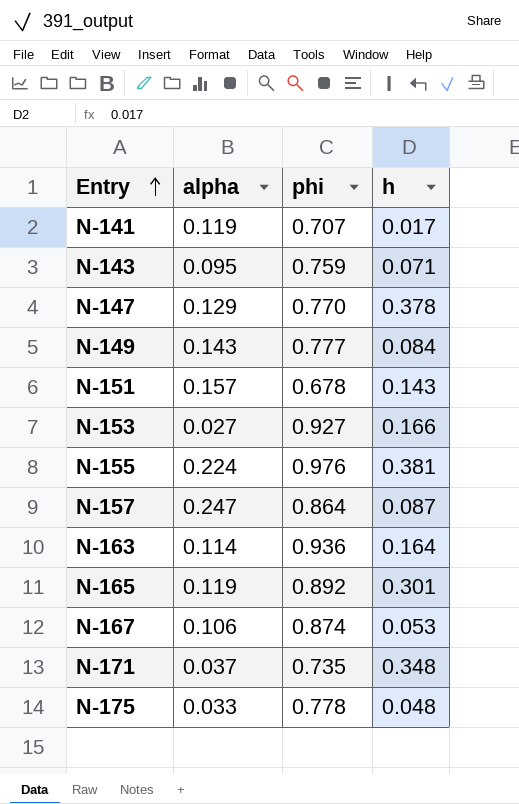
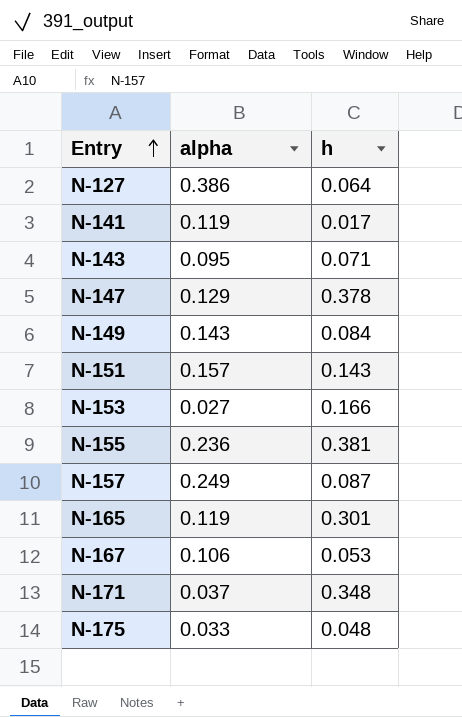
column phi | position: 3 -> none
row N-163: 0.114 | 0.936 | 0.164 -> none
row N-127: none -> 0.386 | 0.064
N-155 | alpha: 0.224 -> 0.236
N-157 | alpha: 0.247 -> 0.249

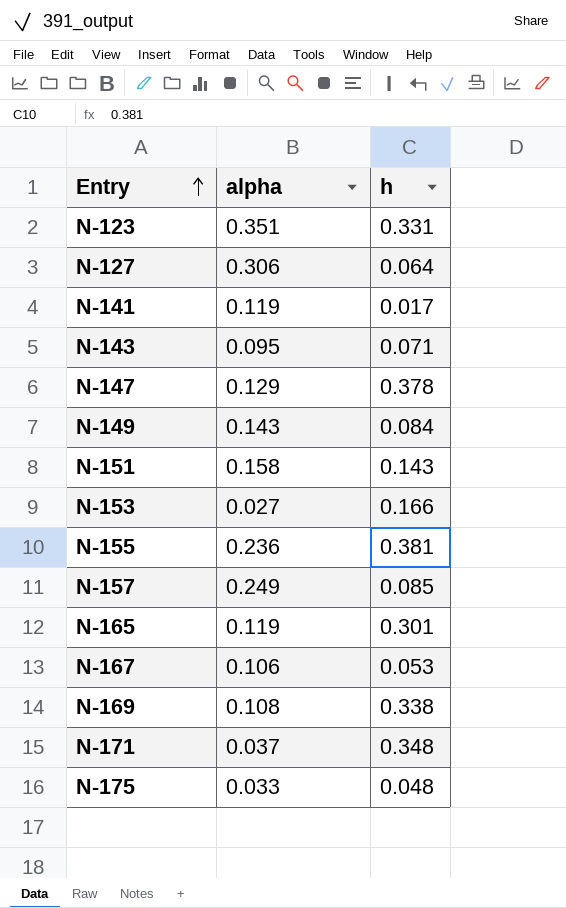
row N-123: none -> 0.351 | 0.331
N-127 | alpha: 0.386 -> 0.306
N-151 | alpha: 0.157 -> 0.158
N-157 | h: 0.087 -> 0.085
row N-169: none -> 0.108 | 0.338

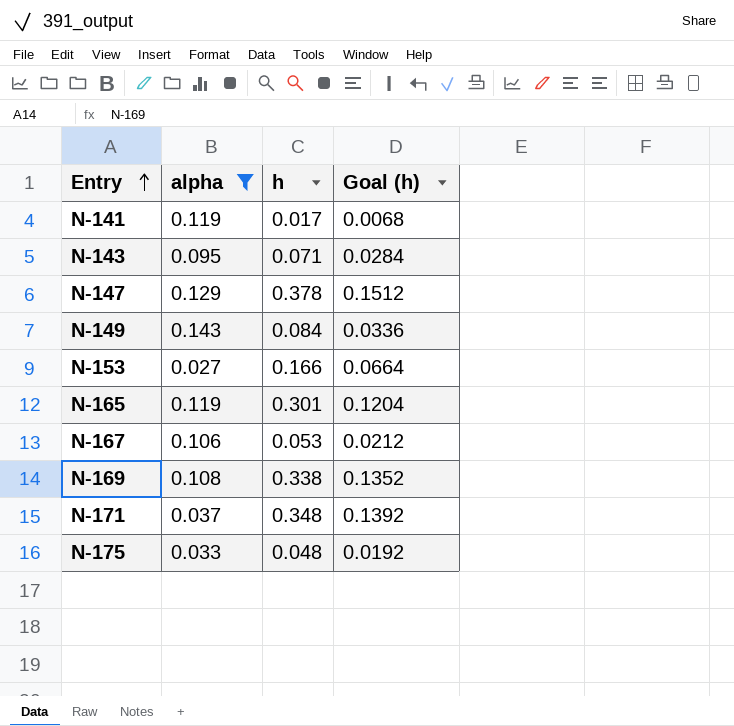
filter: none -> alpha <= 0.143
column Goal (h) | formula: none -> [h] * 0.4

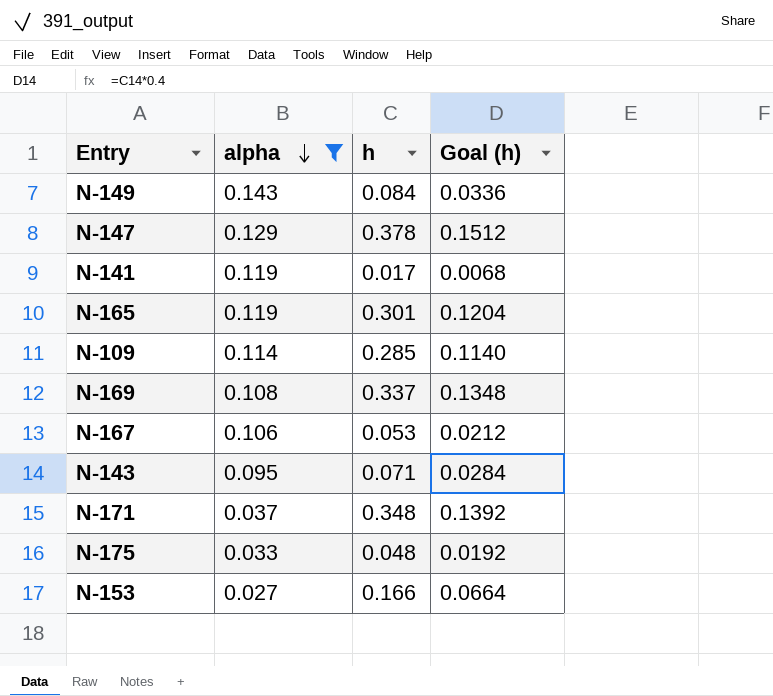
row order: Entry ascending -> alpha descending
row N-109: none -> 0.114 | 0.285 | 0.1140
N-169 | h: 0.338 -> 0.337
N-169 | Goal (h): 0.1352 -> 0.1348

